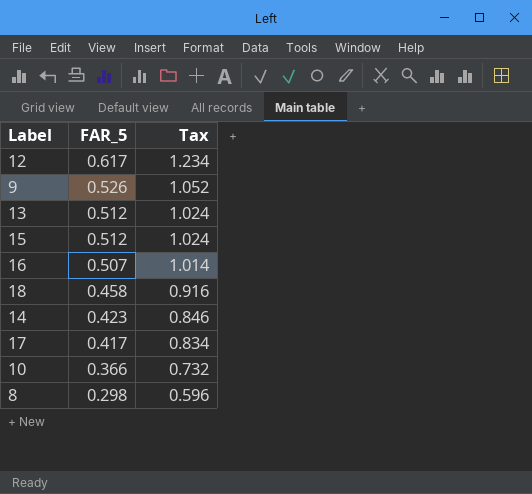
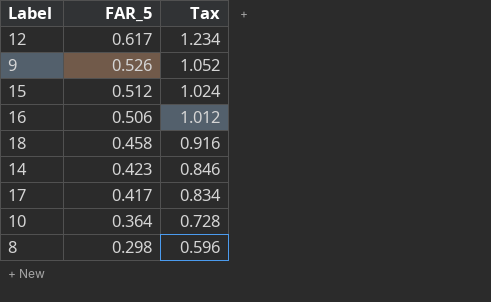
row 13: 0.512 | 1.024 -> none
16 | FAR_5: 0.507 -> 0.506
16 | Tax: 1.014 -> 1.012
10 | FAR_5: 0.366 -> 0.364
10 | Tax: 0.732 -> 0.728

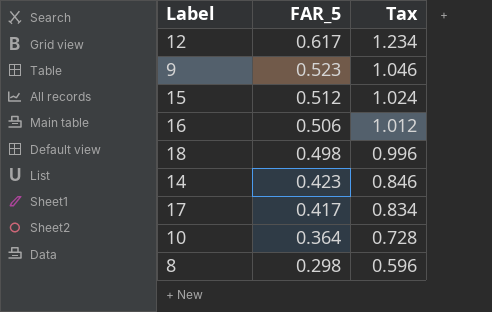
9 | FAR_5: 0.526 -> 0.523
9 | Tax: 1.052 -> 1.046
18 | FAR_5: 0.458 -> 0.498
18 | Tax: 0.916 -> 0.996

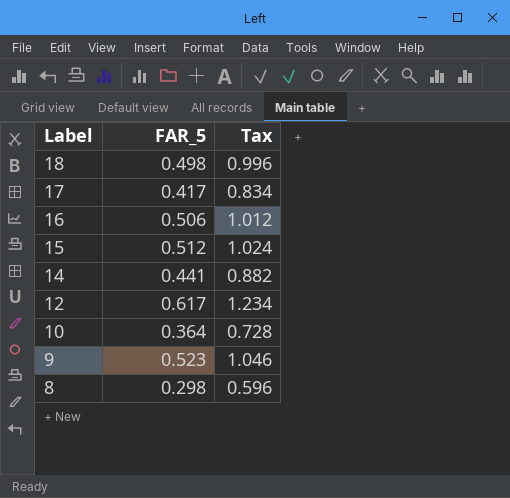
row order: FAR_5 descending -> Label descending
14 | FAR_5: 0.423 -> 0.441
14 | Tax: 0.846 -> 0.882

